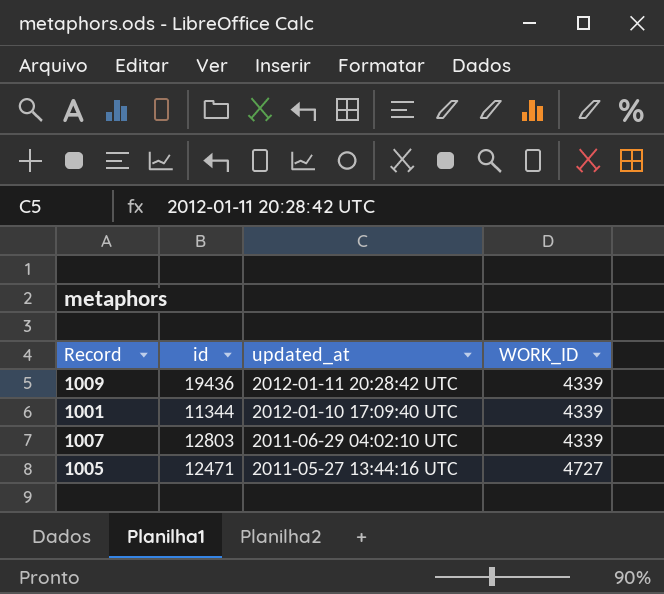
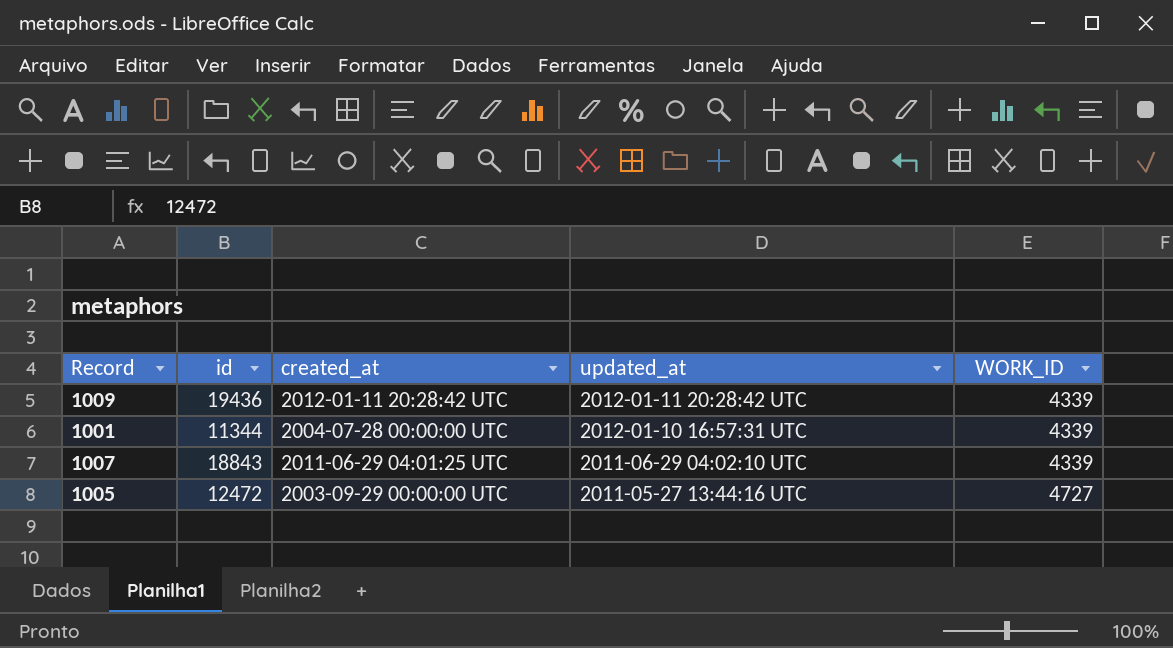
column created_at | position: none -> 3
1001 | updated_at: 2012-01-10 17:09:40 UTC -> 2012-01-10 16:57:31 UTC
1007 | id: 12803 -> 18843
1005 | id: 12471 -> 12472

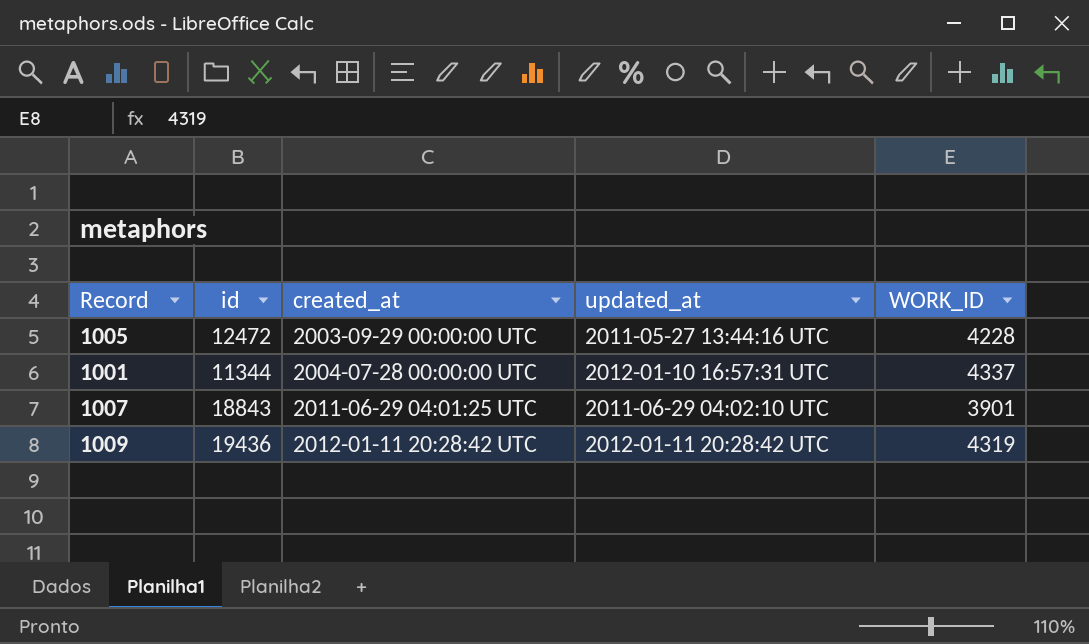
row order: updated_at descending -> created_at ascending
1005 | WORK_ID: 4727 -> 4228
1001 | WORK_ID: 4339 -> 4337
1007 | WORK_ID: 4339 -> 3901
1009 | WORK_ID: 4339 -> 4319

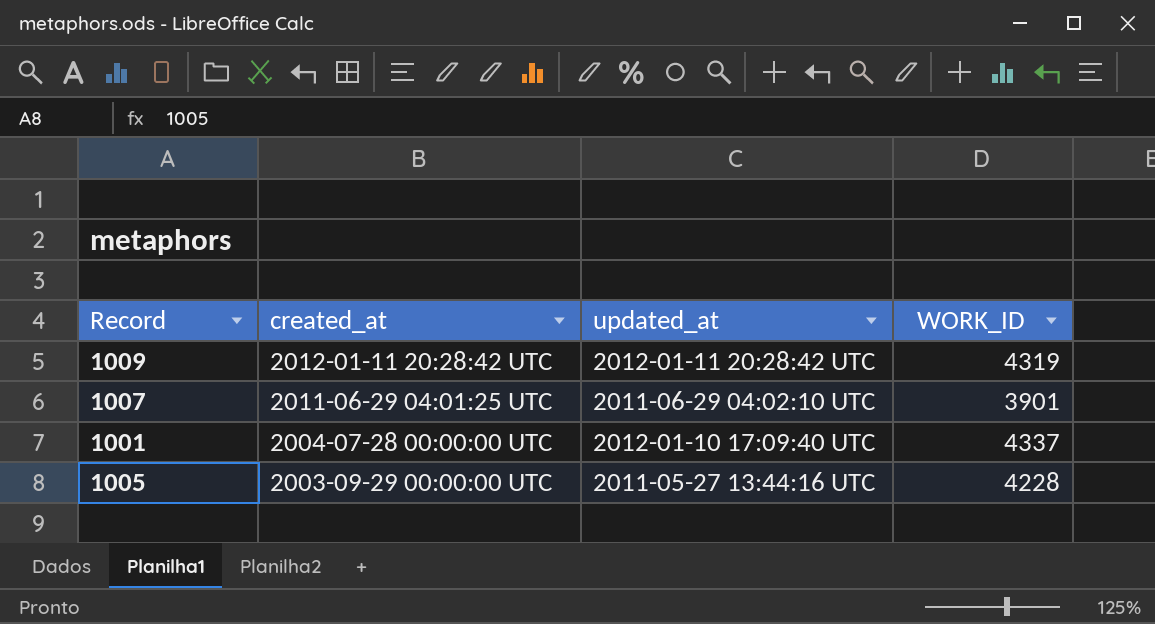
row order: created_at ascending -> created_at descending
column id | position: 2 -> none
1001 | updated_at: 2012-01-10 16:57:31 UTC -> 2012-01-10 17:09:40 UTC

